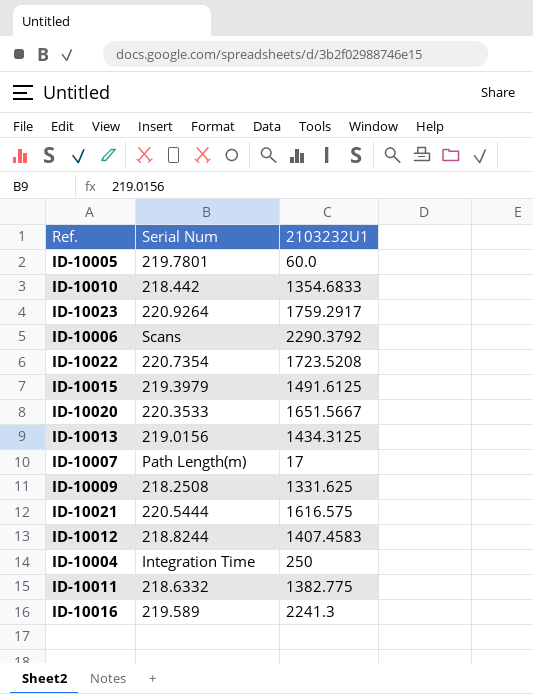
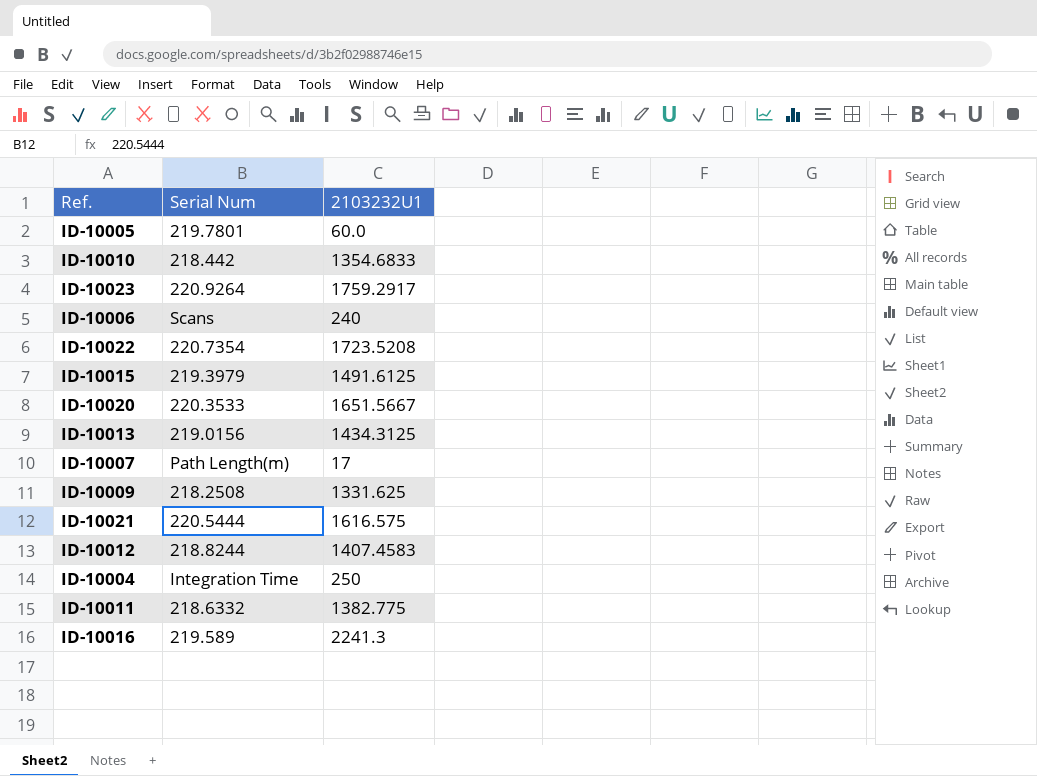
ID-10006 | 2103232U1: 2290.3792 -> 240

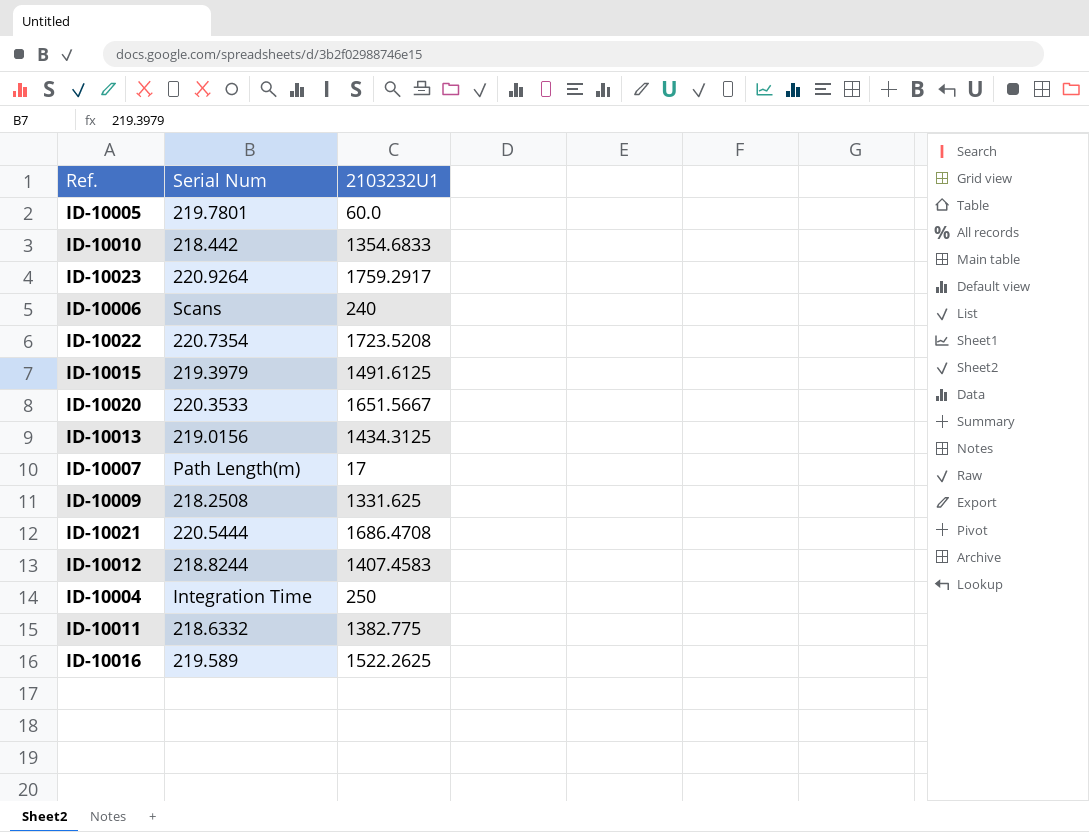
ID-10021 | 2103232U1: 1616.575 -> 1686.4708
ID-10016 | 2103232U1: 2241.3 -> 1522.2625

